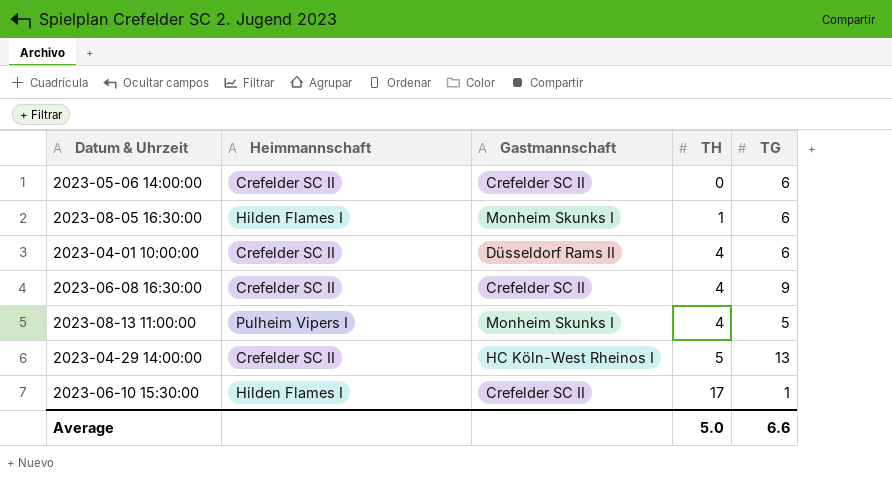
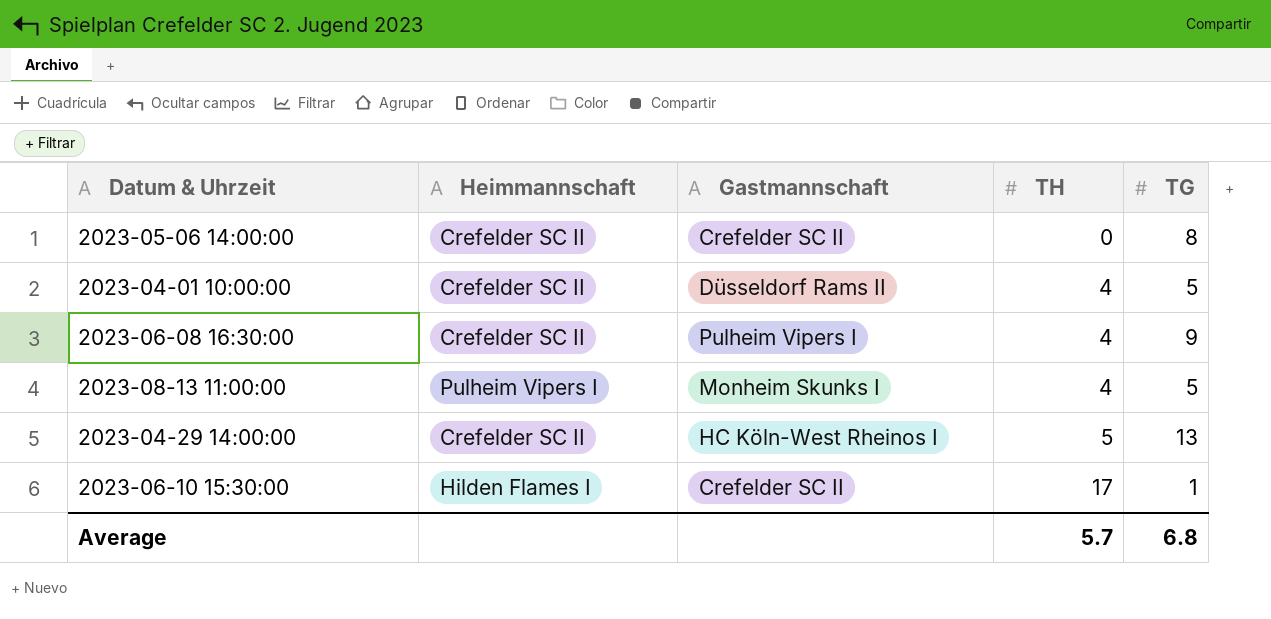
row 2023-08-05 16:30:00: Hilden Flames I | Monheim Skunks I | 1 | 6 -> none
2023-05-06 14:00:00 | TG: 6 -> 8
2023-04-01 10:00:00 | TG: 6 -> 5
2023-06-08 16:30:00 | Gastmannschaft: Crefelder SC II -> Pulheim Vipers I
Average | TH: 5.0 -> 5.7
Average | TG: 6.6 -> 6.8

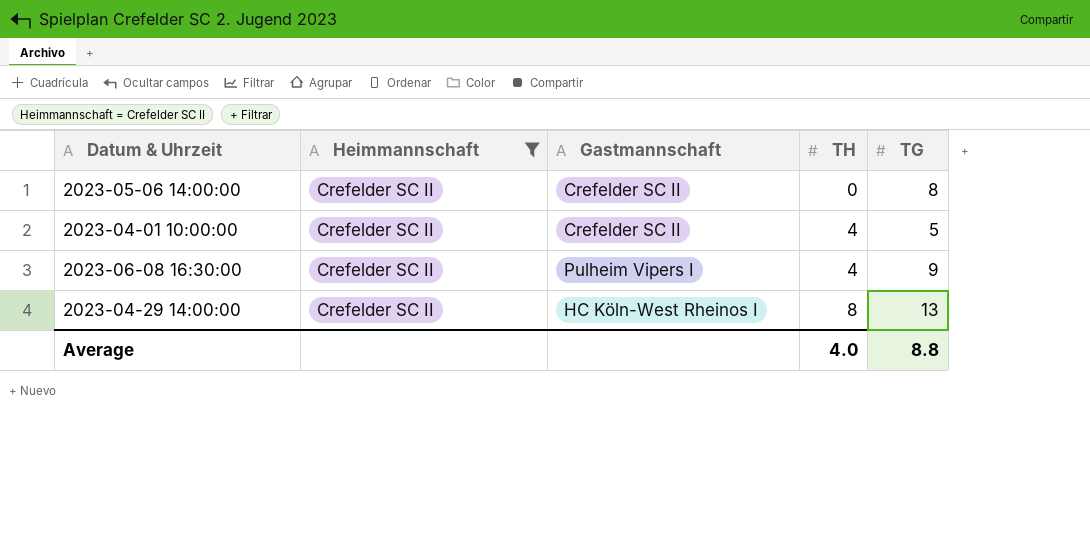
filter: none -> Heimmannschaft = Crefelder SC II
2023-04-01 10:00:00 | Gastmannschaft: Düsseldorf Rams II -> Crefelder SC II
2023-04-29 14:00:00 | TH: 5 -> 8
Average | TH: 5.7 -> 4.0
Average | TG: 6.8 -> 8.8

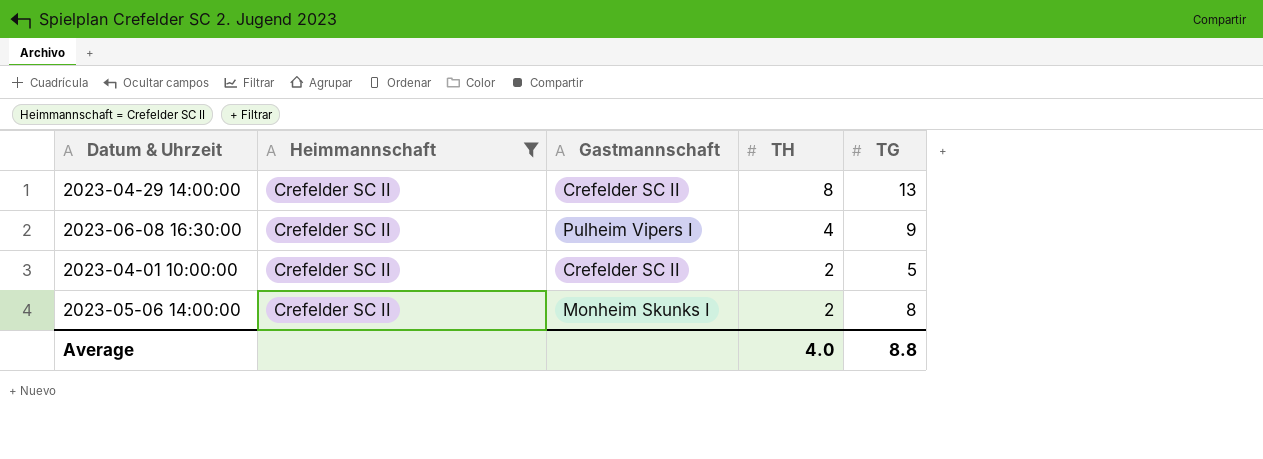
row order: TH ascending -> TH descending
2023-04-29 14:00:00 | Gastmannschaft: HC Köln-West Rheinos I -> Crefelder SC II
2023-04-01 10:00:00 | TH: 4 -> 2
2023-05-06 14:00:00 | Gastmannschaft: Crefelder SC II -> Monheim Skunks I
2023-05-06 14:00:00 | TH: 0 -> 2

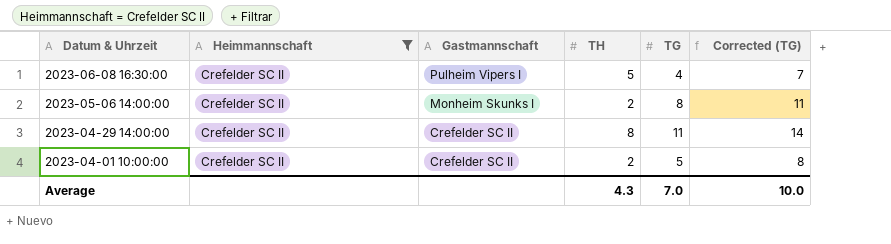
row order: TH descending -> Datum & Uhrzeit descending
column Corrected (TG) | formula: none -> [TG] + 3
2023-06-08 16:30:00 | TH: 4 -> 5
2023-06-08 16:30:00 | TG: 9 -> 4
2023-04-29 14:00:00 | TG: 13 -> 11
Average | TH: 4.0 -> 4.3
Average | TG: 8.8 -> 7.0

